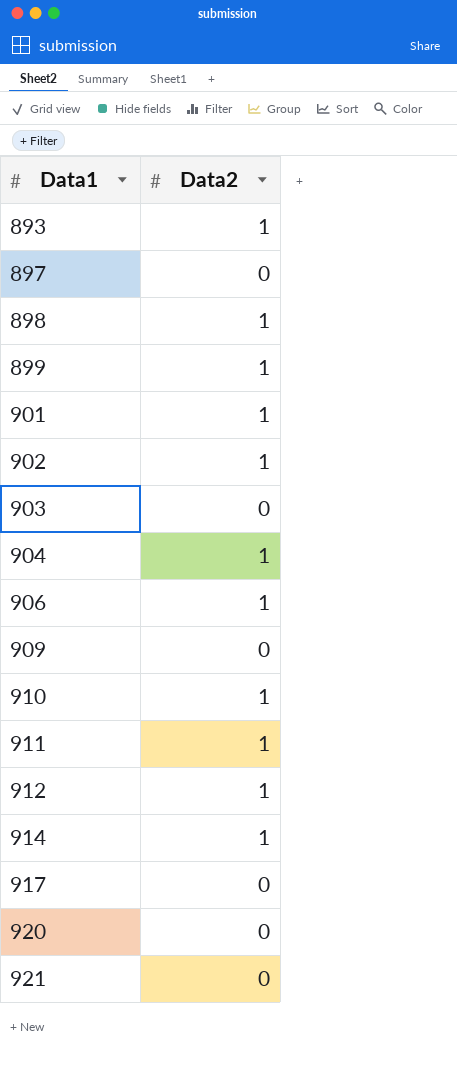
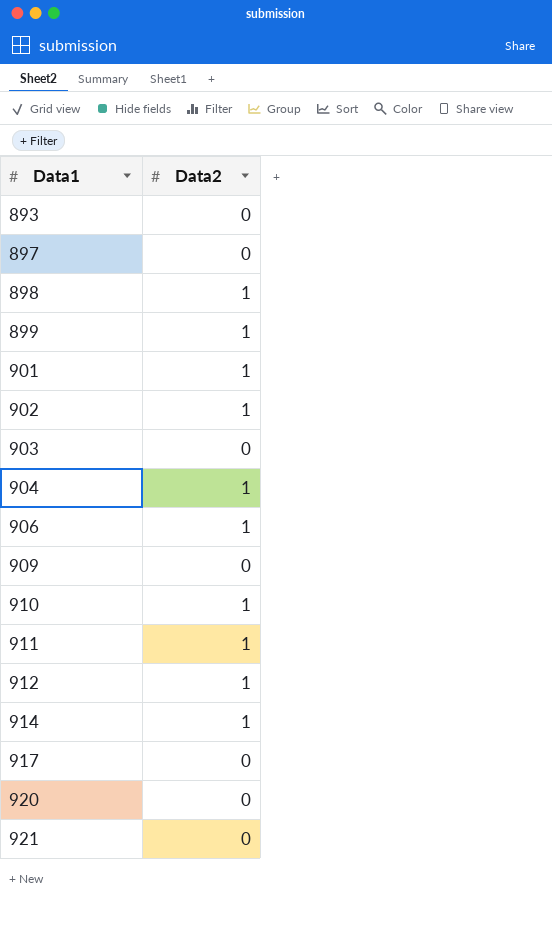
893 | Data2: 1 -> 0

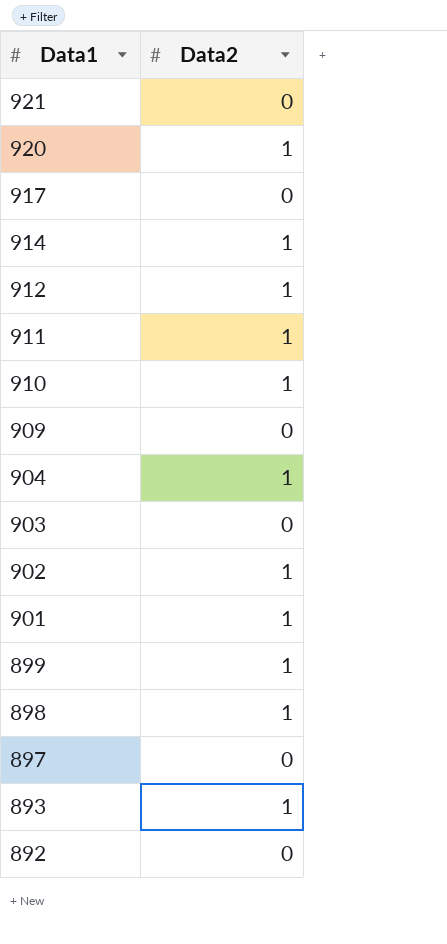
row order: Data1 ascending -> Data1 descending
row 906: 1 -> none
920 | Data2: 0 -> 1
893 | Data2: 0 -> 1
row 892: none -> 0

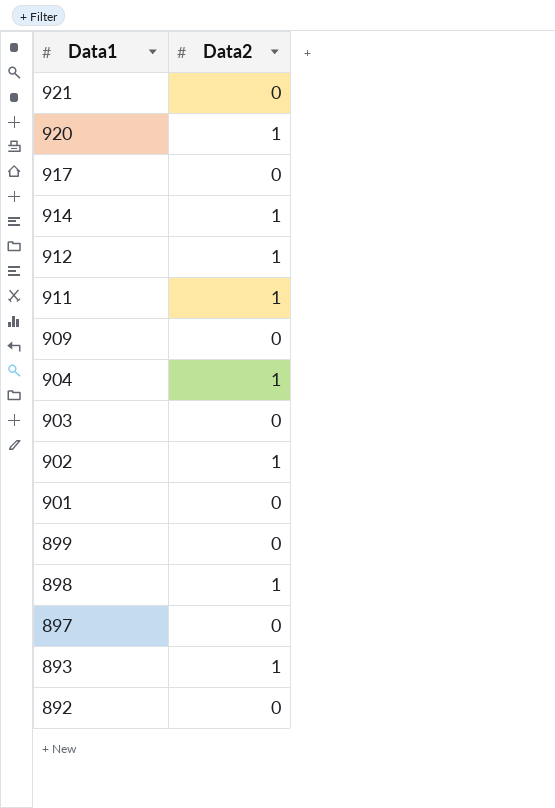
row 910: 1 -> none
901 | Data2: 1 -> 0
899 | Data2: 1 -> 0

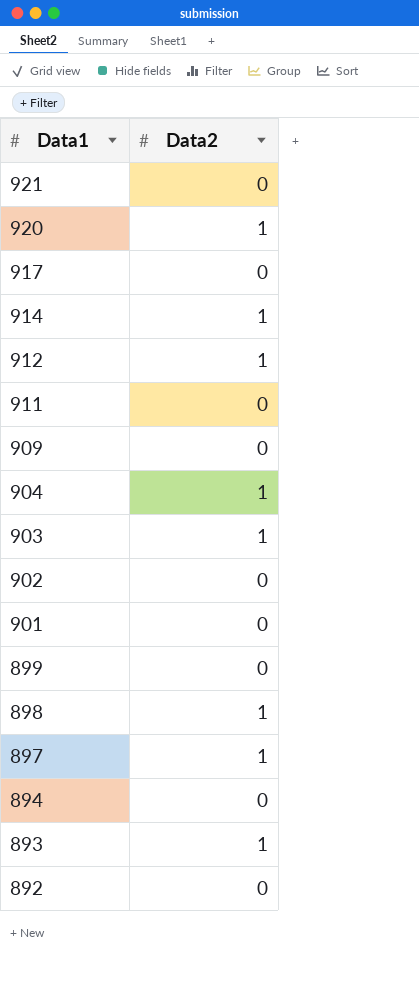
911 | Data2: 1 -> 0
903 | Data2: 0 -> 1
902 | Data2: 1 -> 0
897 | Data2: 0 -> 1
row 894: none -> 0

